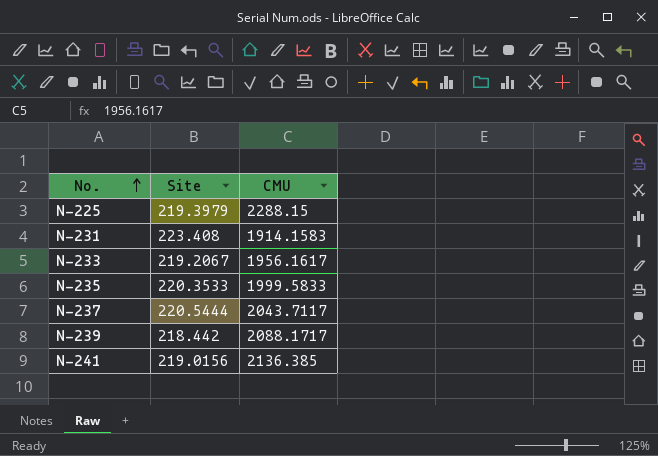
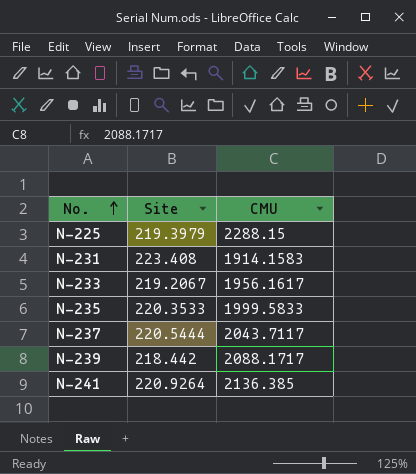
N-241 | Site: 219.0156 -> 220.9264

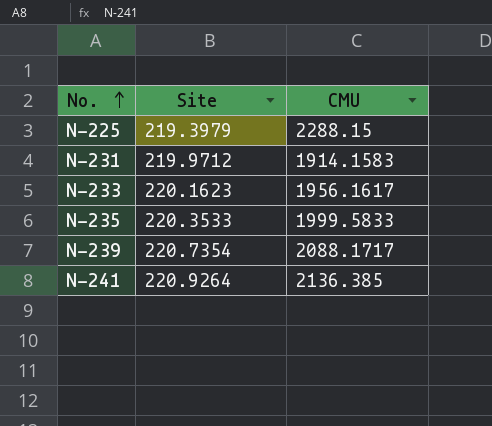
row N-237: 220.5444 | 2043.7117 -> none
N-231 | Site: 223.408 -> 219.9712
N-233 | Site: 219.2067 -> 220.1623
N-239 | Site: 218.442 -> 220.7354

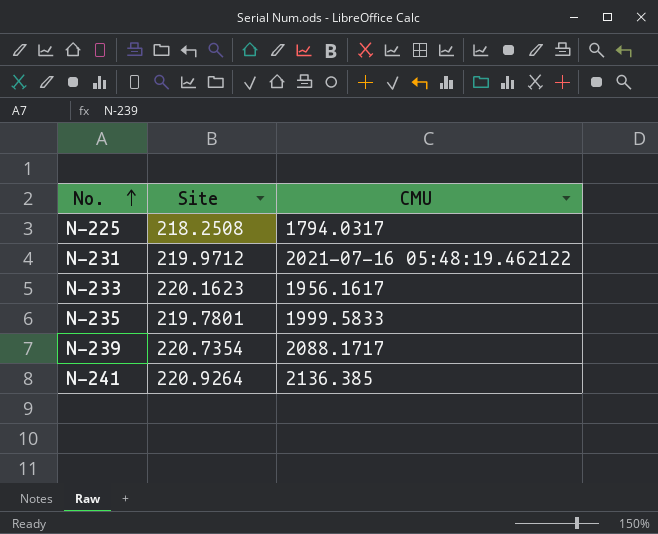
N-225 | Site: 219.3979 -> 218.2508
N-225 | CMU: 2288.15 -> 1794.0317
N-231 | CMU: 1914.1583 -> 2021-07-16 05:48:19.462122
N-235 | Site: 220.3533 -> 219.7801

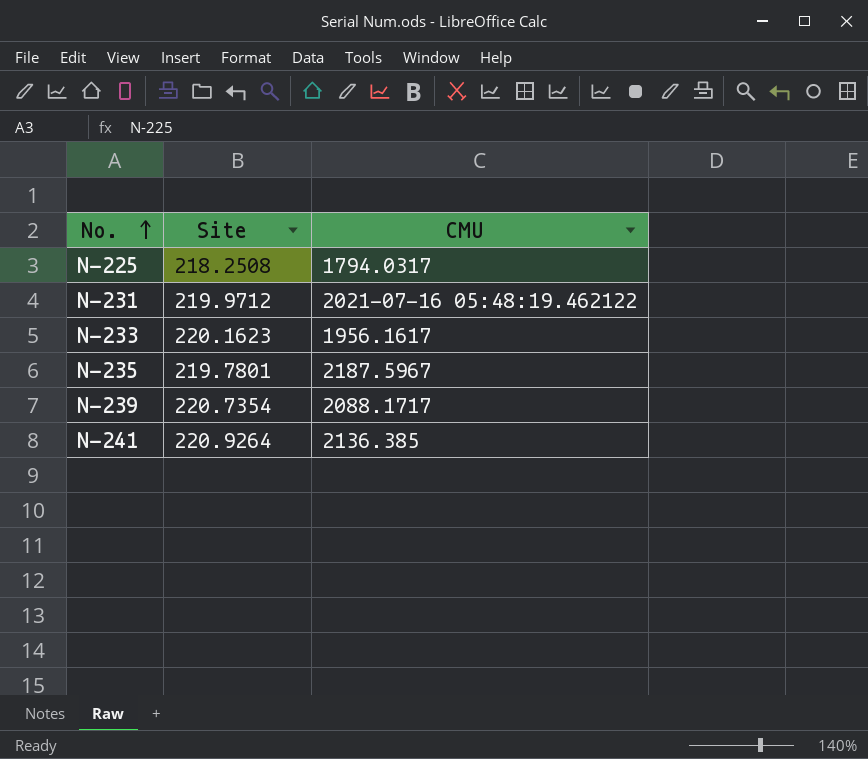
N-235 | CMU: 1999.5833 -> 2187.5967

